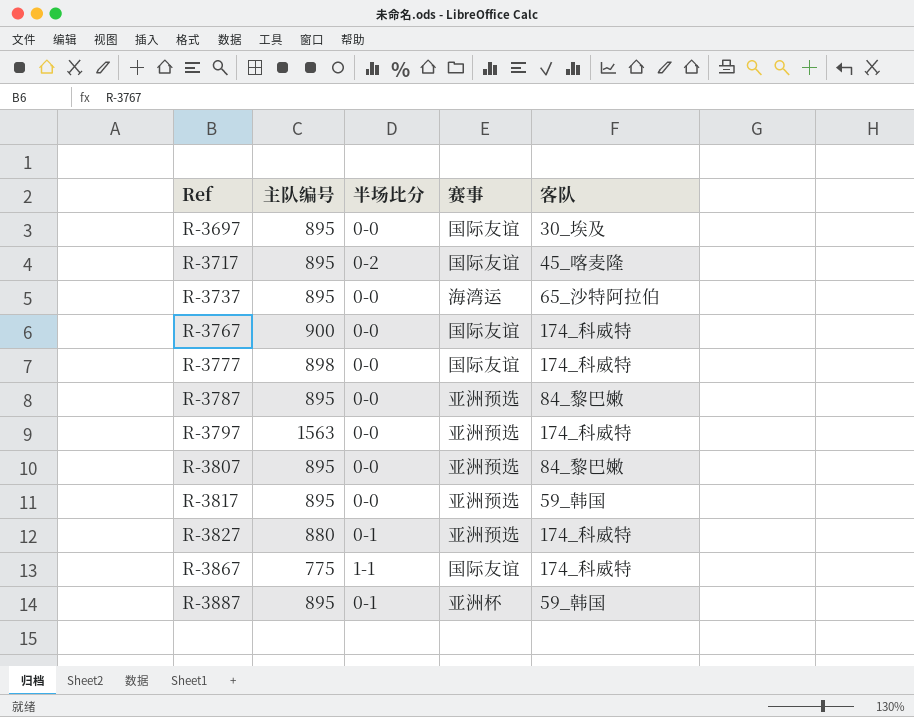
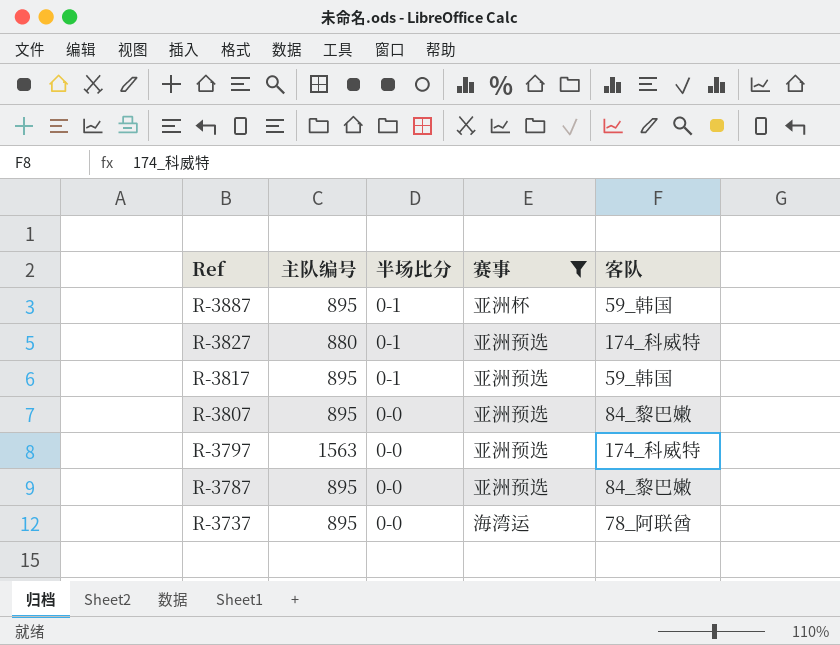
filter: none -> 赛事 != 国际友谊
row order: Ref ascending -> Ref descending
R-3817 | 半场比分: 0-0 -> 0-1
R-3737 | 客队: 65_沙特阿拉伯 -> 78_阿联酋

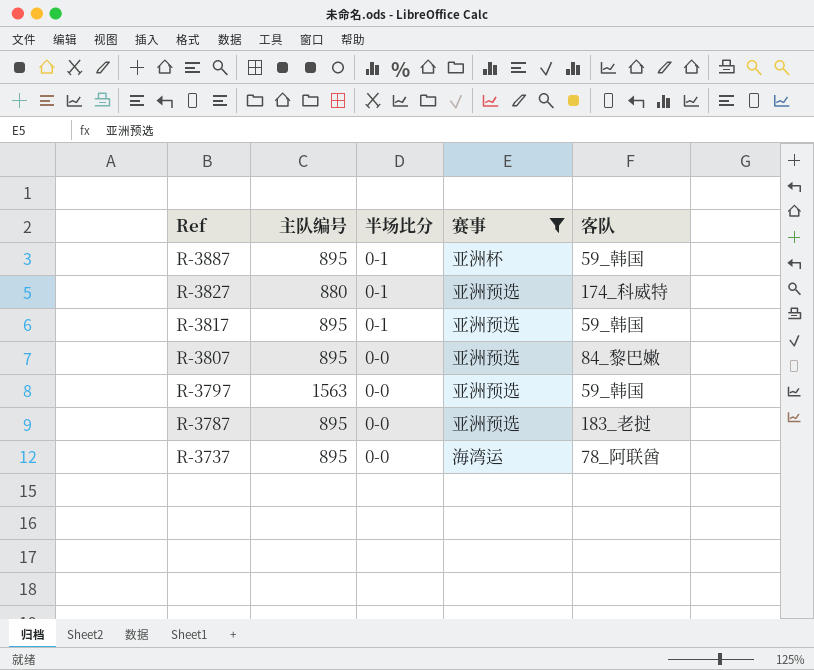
R-3797 | 客队: 174_科威特 -> 59_韩国
R-3787 | 客队: 84_黎巴嫩 -> 183_老挝

